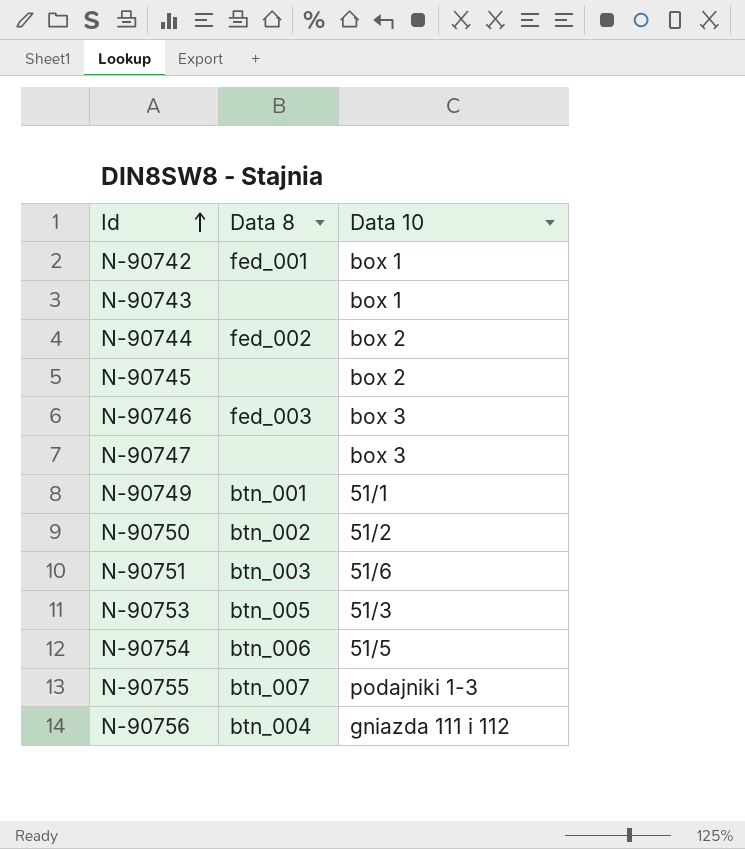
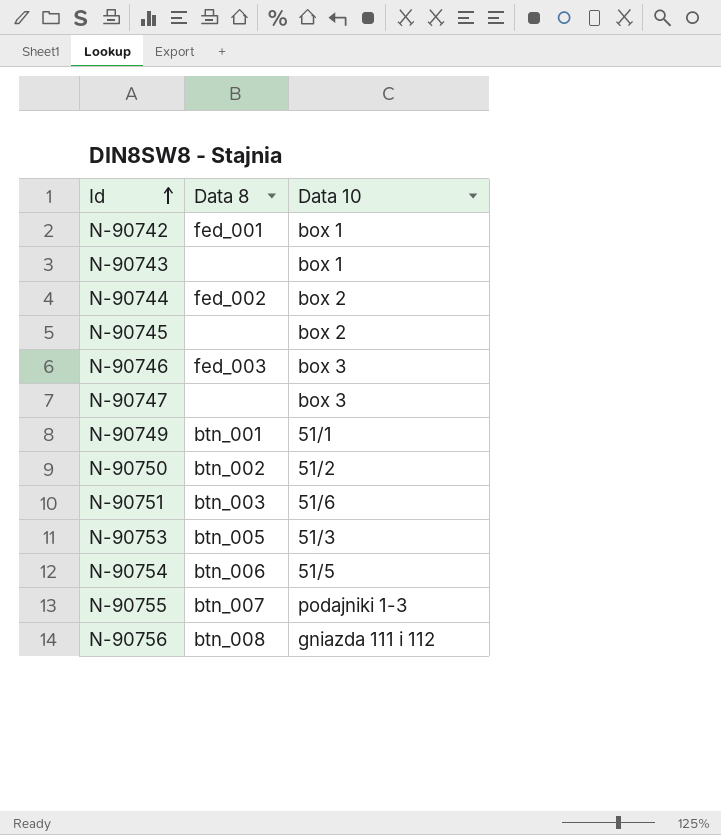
N-90756 | Data 8: btn_004 -> btn_008

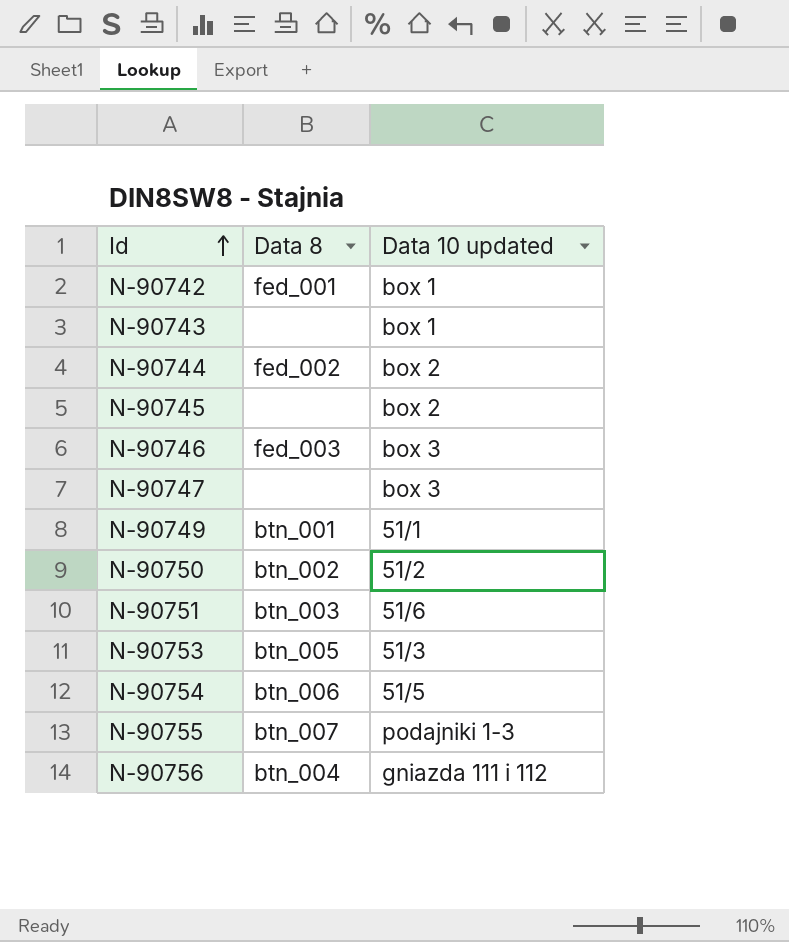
column name: Data 10 -> Data 10 updated
N-90756 | Data 8: btn_008 -> btn_004

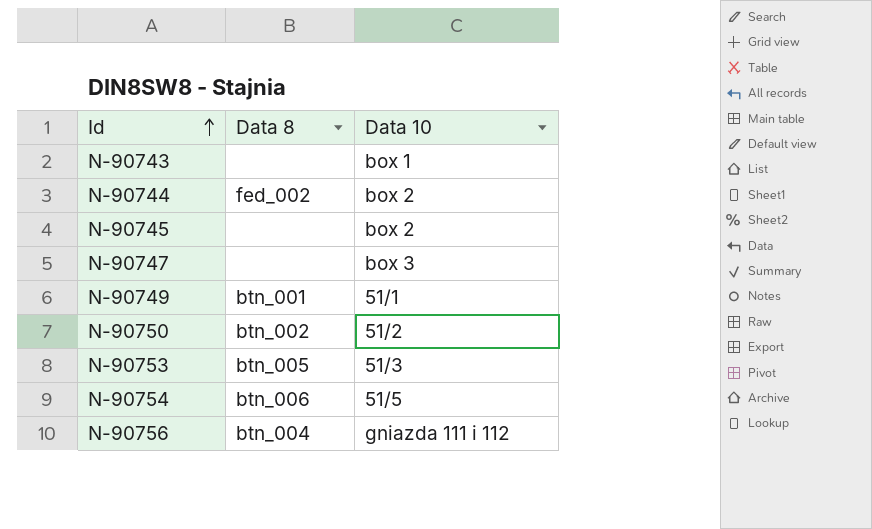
column name: Data 10 updated -> Data 10
row N-90742: fed_001 | box 1 -> none
row N-90746: fed_003 | box 3 -> none
row N-90751: btn_003 | 51/6 -> none
row N-90755: btn_007 | podajniki 1-3 -> none

